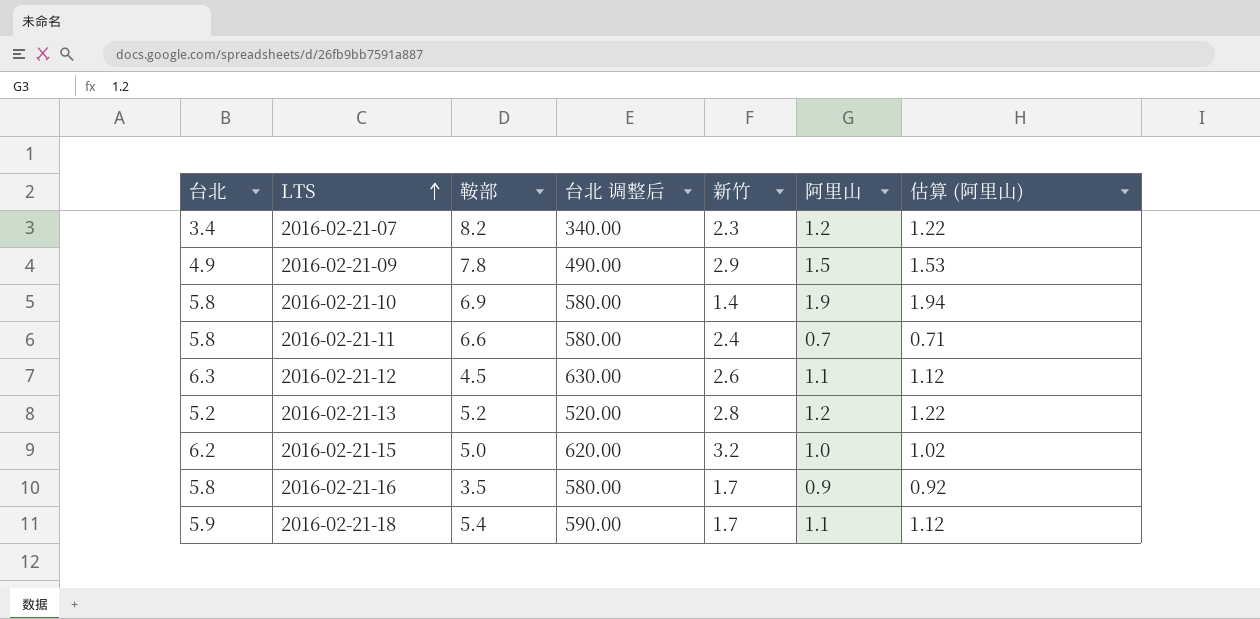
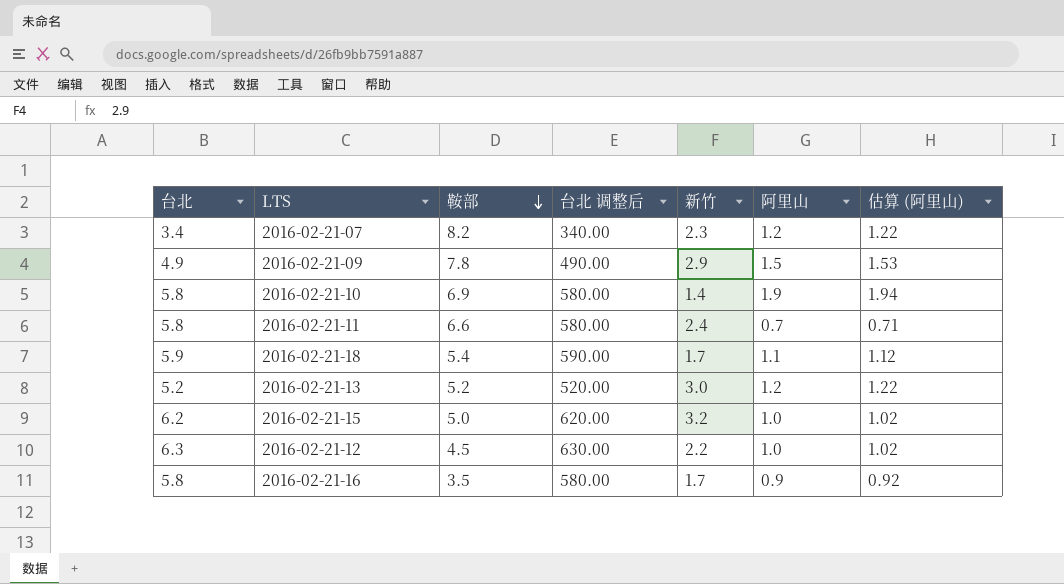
row order: LTS ascending -> 鞍部 descending
2016-02-21-13 | 新竹: 2.8 -> 3.0
2016-02-21-12 | 新竹: 2.6 -> 2.2
2016-02-21-12 | 阿里山: 1.1 -> 1.0
2016-02-21-12 | 估算 (阿里山): 1.12 -> 1.02

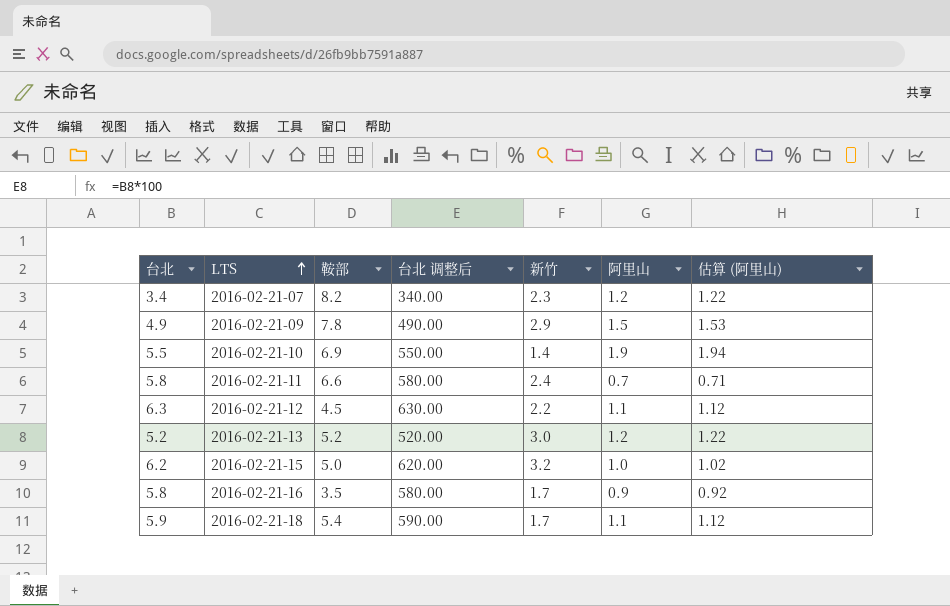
row order: 鞍部 descending -> LTS ascending
2016-02-21-10 | 台北: 5.8 -> 5.5
2016-02-21-10 | 台北 调整后: 580.00 -> 550.00
2016-02-21-12 | 阿里山: 1.0 -> 1.1
2016-02-21-12 | 估算 (阿里山): 1.02 -> 1.12

